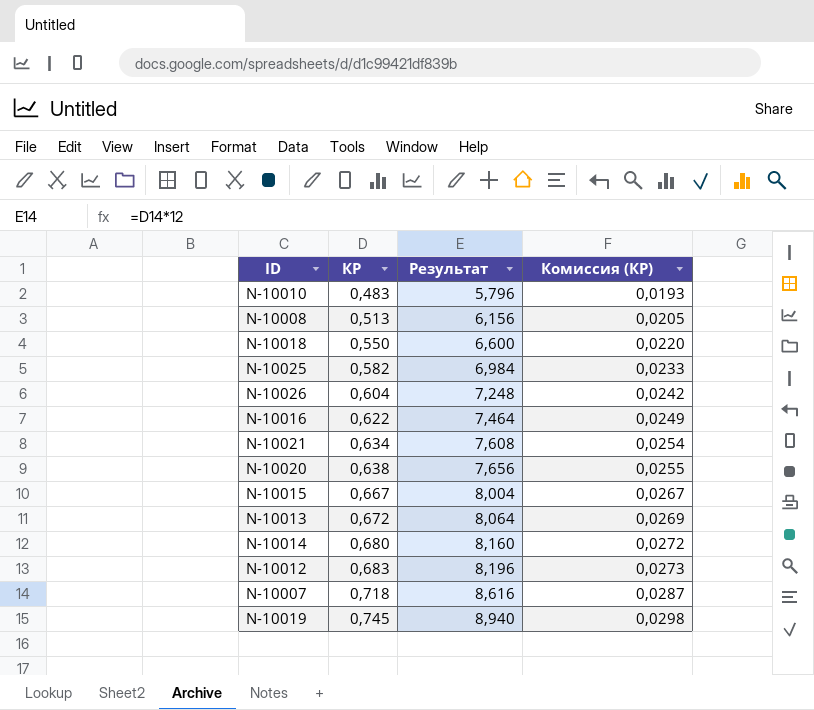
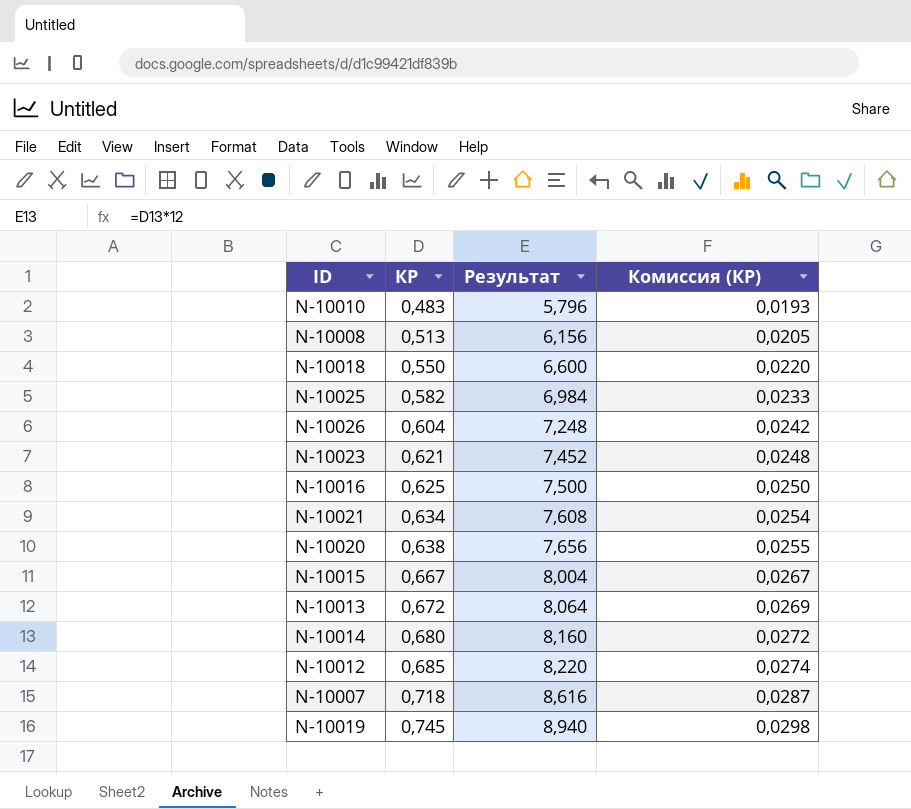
row N-10023: none -> 0,621 | 7,452 | 0,0248
N-10016 | КР: 0,622 -> 0,625
N-10016 | Результат: 7,464 -> 7,500
N-10016 | Комиссия (КР): 0,0249 -> 0,0250
N-10012 | КР: 0,683 -> 0,685
N-10012 | Результат: 8,196 -> 8,220
N-10012 | Комиссия (КР): 0,0273 -> 0,0274

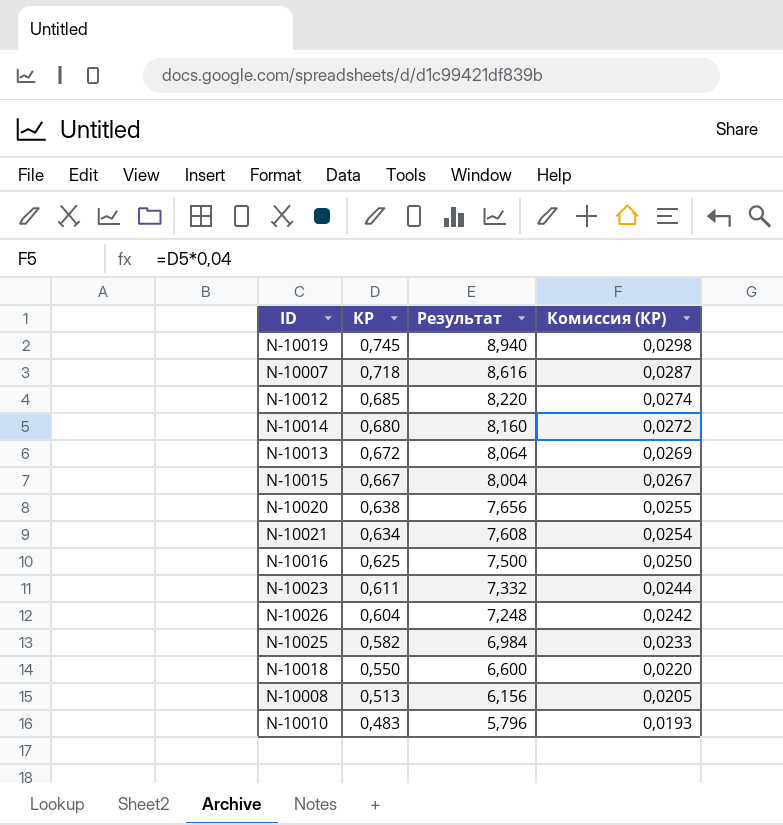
row order: КР ascending -> КР descending
N-10023 | КР: 0,621 -> 0,611
N-10023 | Результат: 7,452 -> 7,332
N-10023 | Комиссия (КР): 0,0248 -> 0,0244

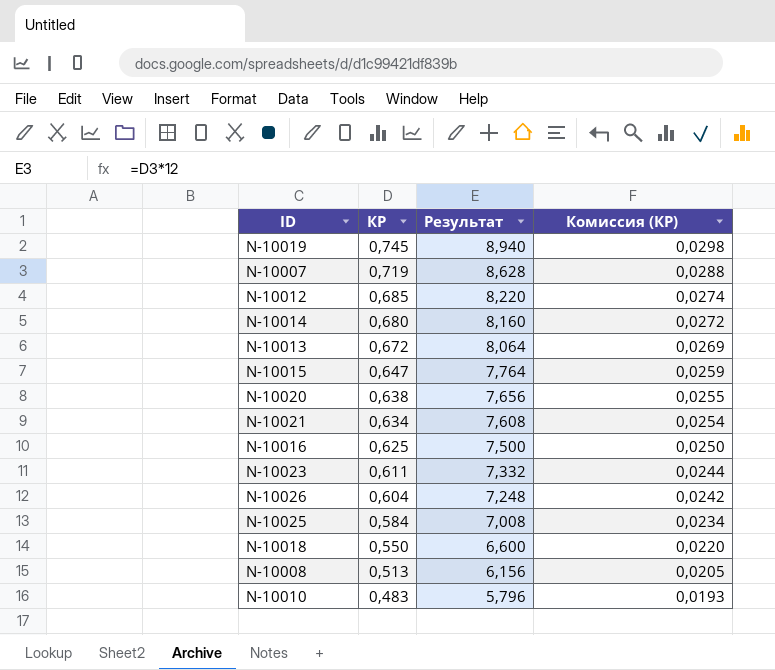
N-10007 | КР: 0,718 -> 0,719
N-10007 | Результат: 8,616 -> 8,628
N-10007 | Комиссия (КР): 0,0287 -> 0,0288
N-10015 | КР: 0,667 -> 0,647
N-10015 | Результат: 8,004 -> 7,764
N-10015 | Комиссия (КР): 0,0267 -> 0,0259
N-10025 | КР: 0,582 -> 0,584
N-10025 | Результат: 6,984 -> 7,008
N-10025 | Комиссия (КР): 0,0233 -> 0,0234

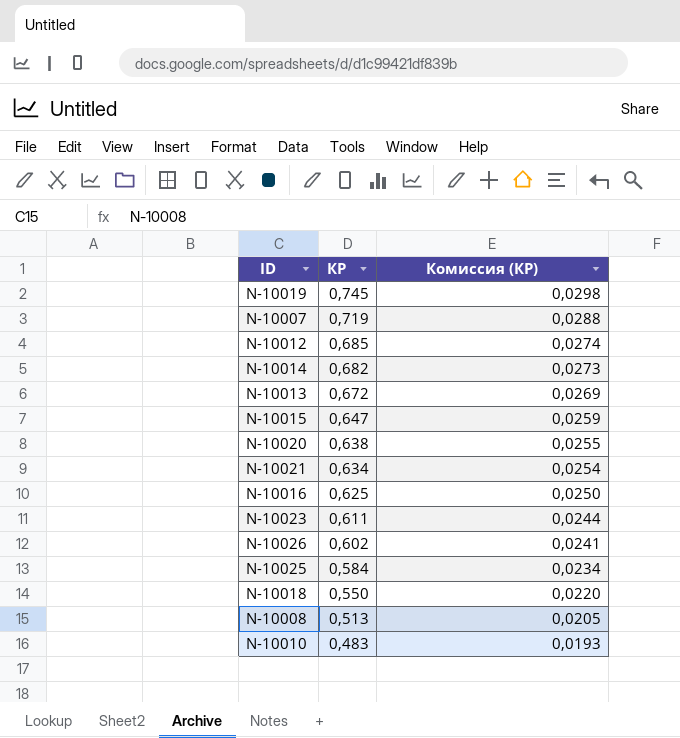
column Результат | formula: [КР] * 12 -> none
N-10014 | КР: 0,680 -> 0,682
N-10014 | Комиссия (КР): 0,0272 -> 0,0273
N-10026 | КР: 0,604 -> 0,602
N-10026 | Комиссия (КР): 0,0242 -> 0,0241

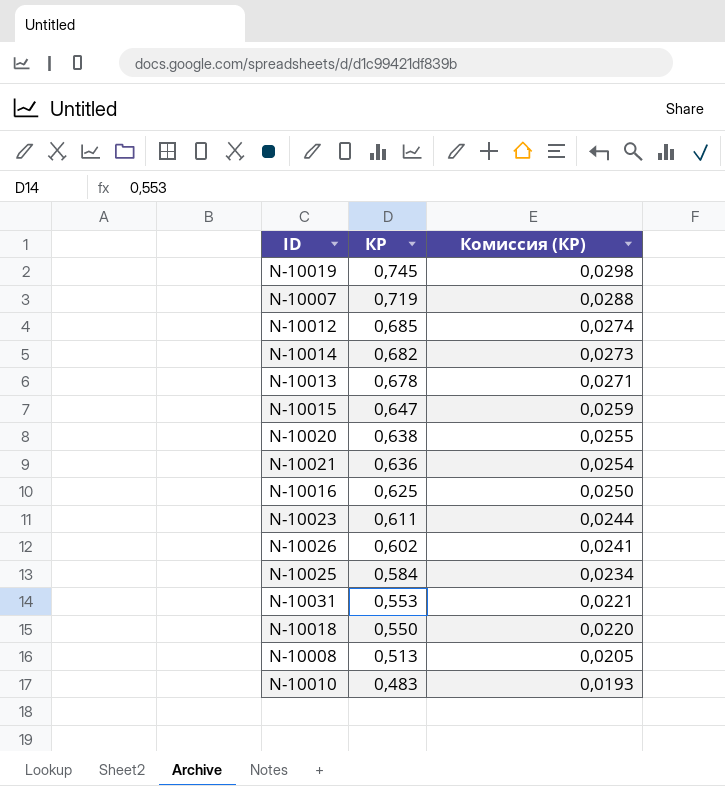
N-10013 | КР: 0,672 -> 0,678
N-10013 | Комиссия (КР): 0,0269 -> 0,0271
N-10021 | КР: 0,634 -> 0,636
row N-10031: none -> 0,553 | 0,0221

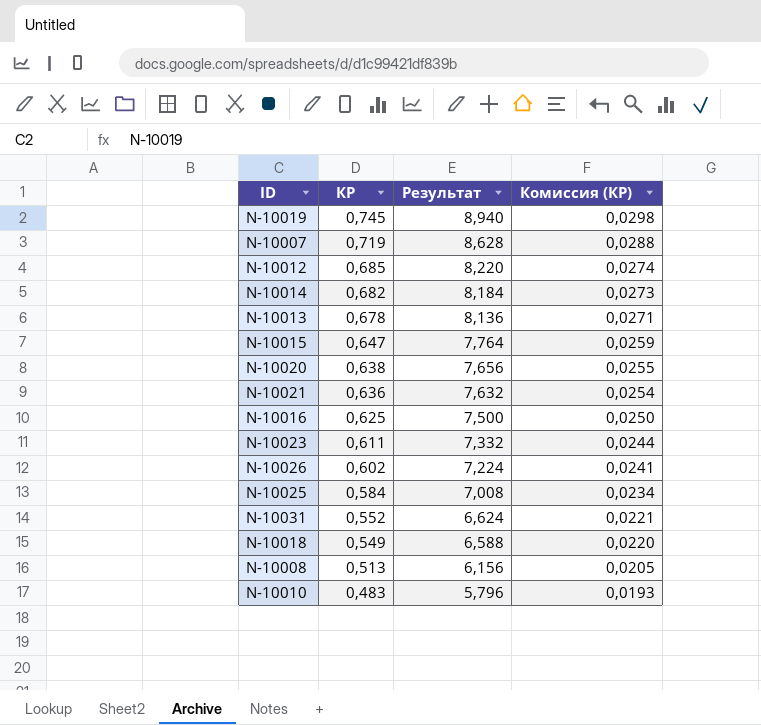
column Результат | formula: none -> [КР] * 12
N-10031 | КР: 0,553 -> 0,552
N-10018 | КР: 0,550 -> 0,549

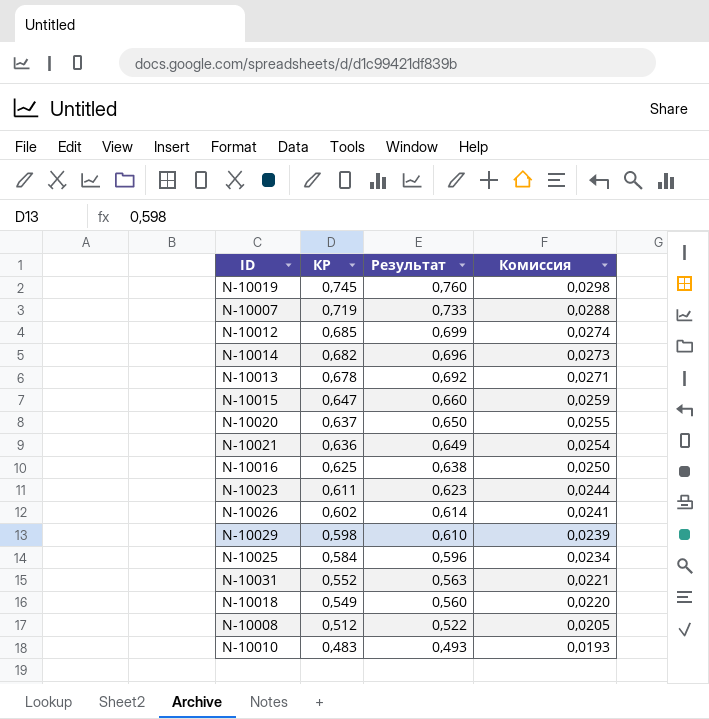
column Результат | formula: [КР] * 12 -> [КР] * 1,02
column name: Комиссия (КР) -> Комиссия
N-10020 | КР: 0,638 -> 0,637
row N-10029: none -> 0,598 | 0,610 | 0,0239
N-10008 | КР: 0,513 -> 0,512

